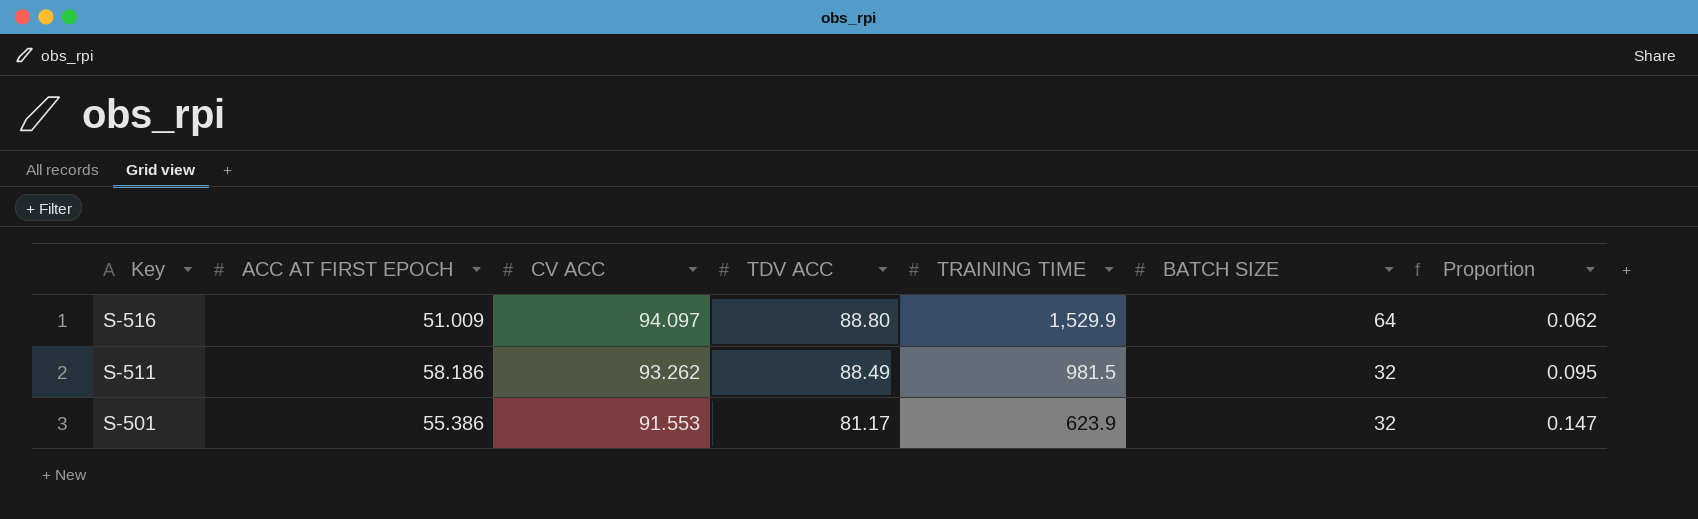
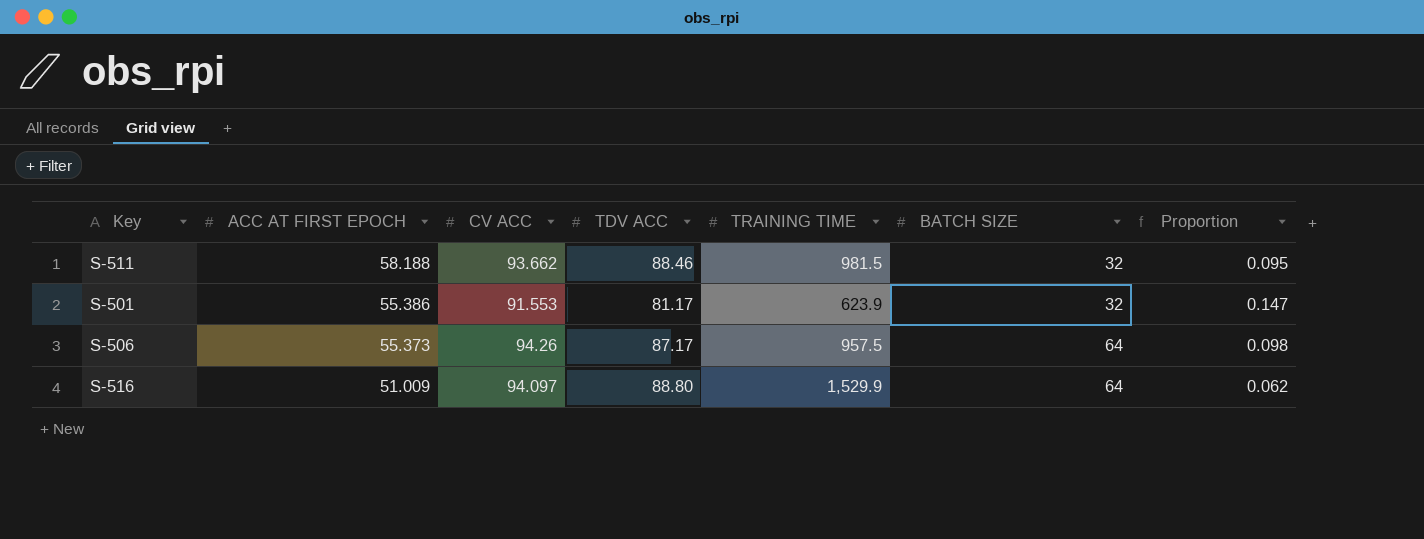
row order: Key descending -> ACC AT FIRST EPOCH descending
S-511 | ACC AT FIRST EPOCH: 58.186 -> 58.188
S-511 | CV ACC: 93.262 -> 93.662
S-511 | TDV ACC: 88.49 -> 88.46
row S-506: none -> 55.373 | 94.26 | 87.17 | 957.5 | 64 | 0.098

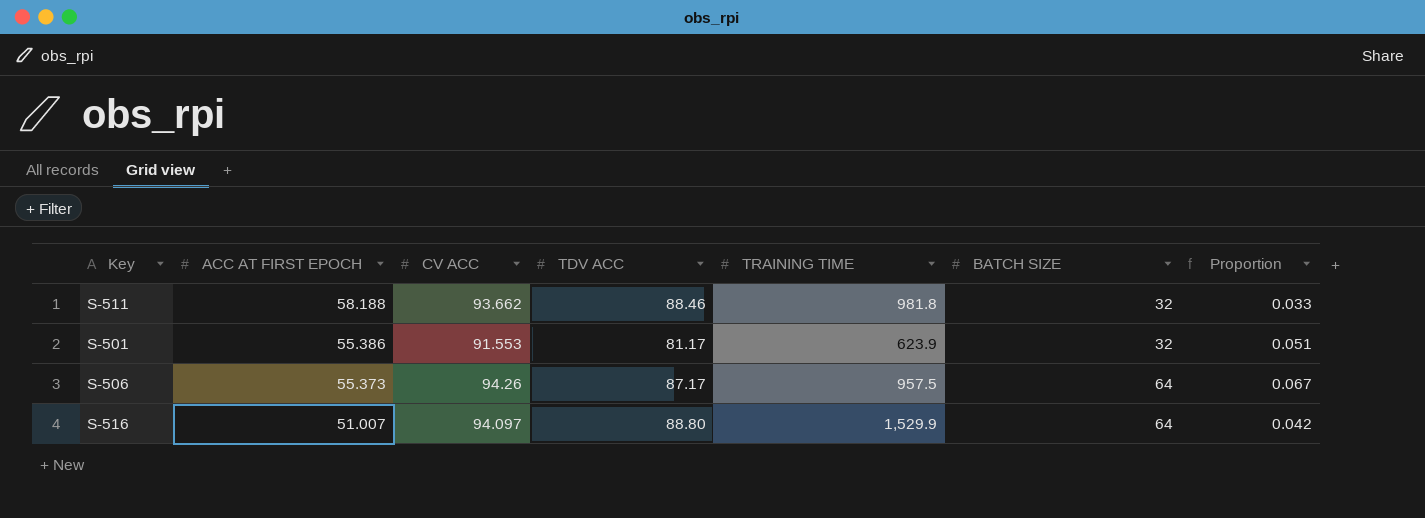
column Proportion | formula: [CV ACC] / [TRAINING TIME] -> [BATCH SIZE] / [TRAINING TIME]
S-511 | TRAINING TIME: 981.5 -> 981.8
S-516 | ACC AT FIRST EPOCH: 51.009 -> 51.007

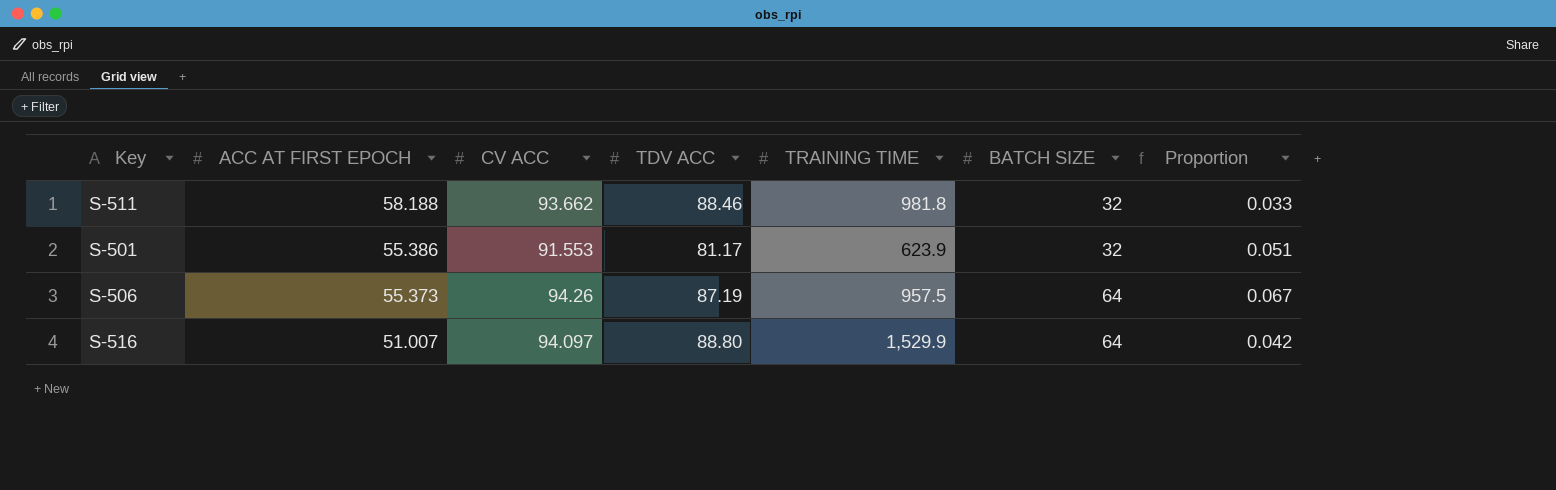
S-506 | TDV ACC: 87.17 -> 87.19

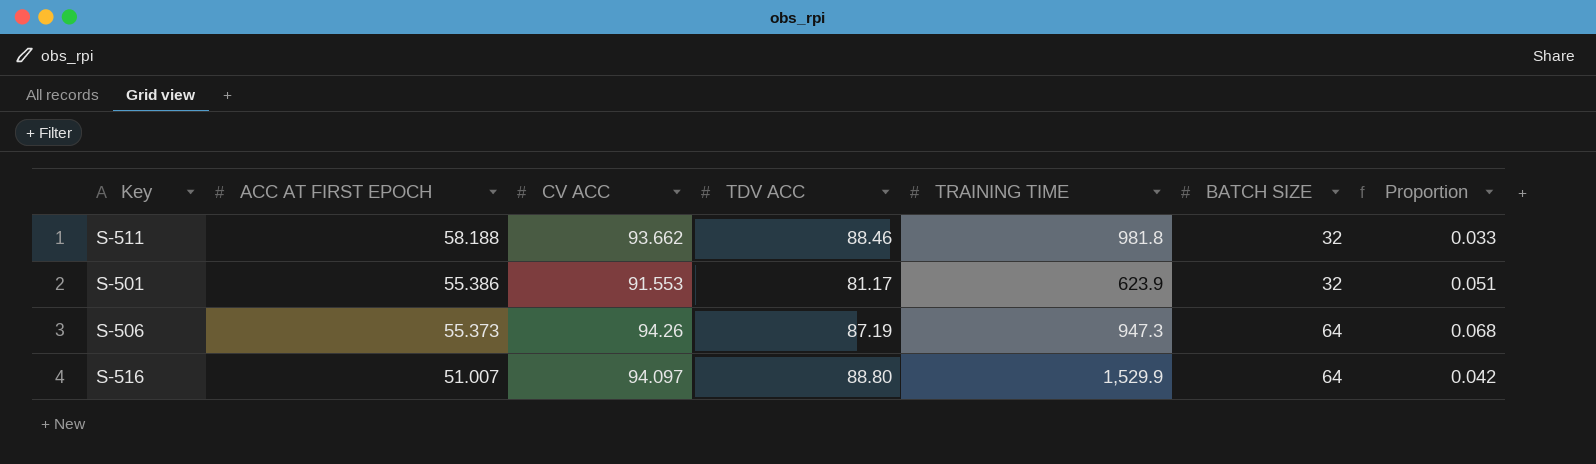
S-506 | TRAINING TIME: 957.5 -> 947.3
S-506 | Proportion: 0.067 -> 0.068

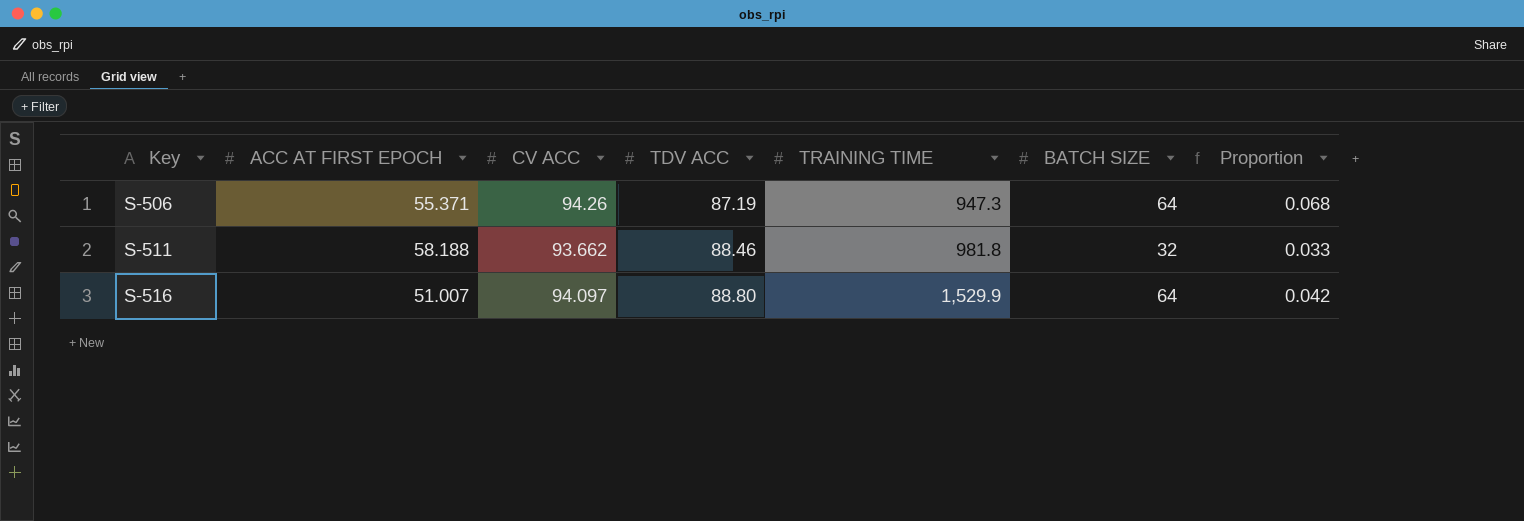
row order: ACC AT FIRST EPOCH descending -> Key ascending
row S-501: 55.386 | 91.553 | 81.17 | 623.9 | 32 | 0.051 -> none
S-506 | ACC AT FIRST EPOCH: 55.373 -> 55.371

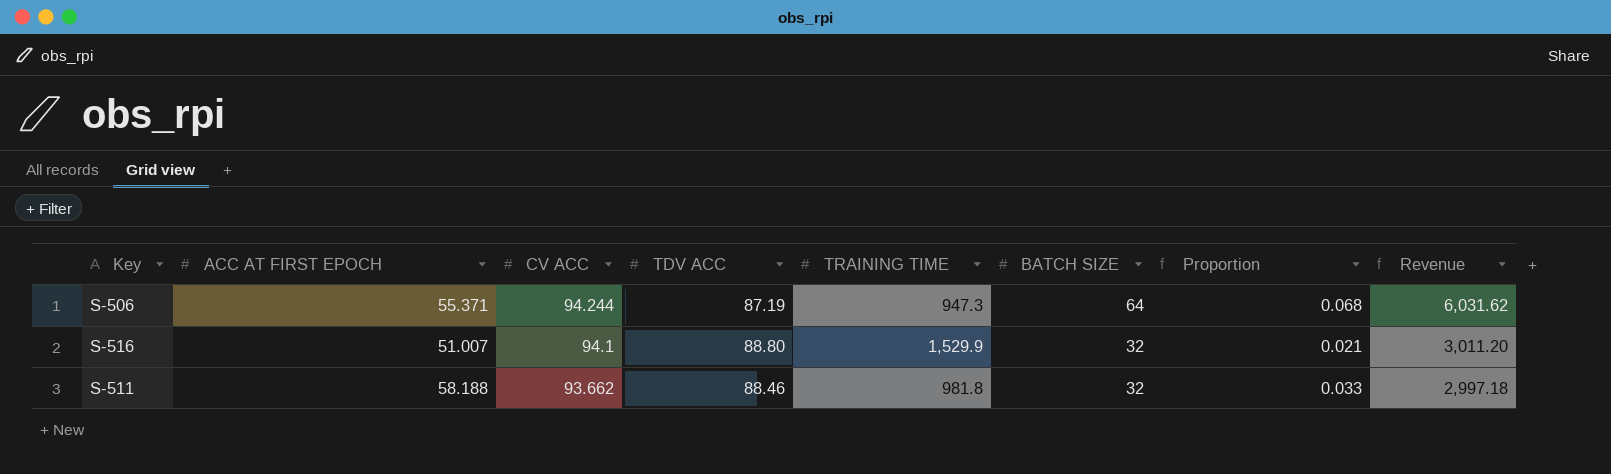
row order: Key ascending -> CV ACC descending
column Revenue | formula: none -> [CV ACC] * [BATCH SIZE]
S-506 | CV ACC: 94.26 -> 94.244
S-516 | CV ACC: 94.097 -> 94.1
S-516 | BATCH SIZE: 64 -> 32
S-516 | Proportion: 0.042 -> 0.021

